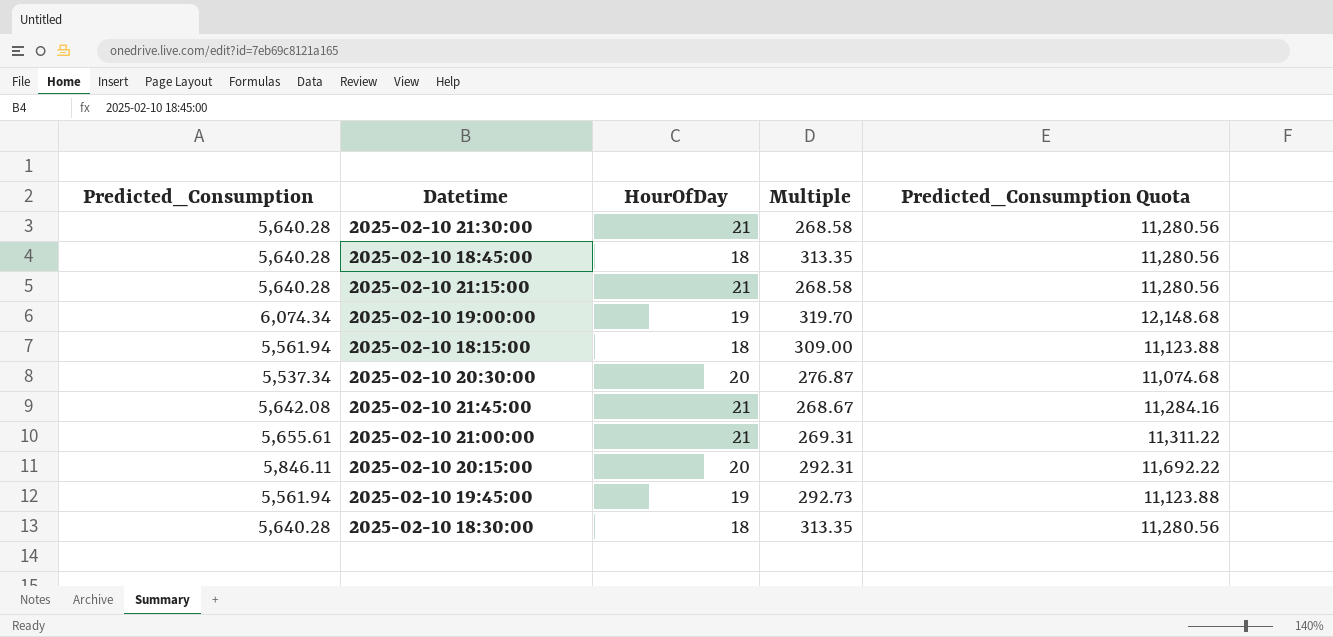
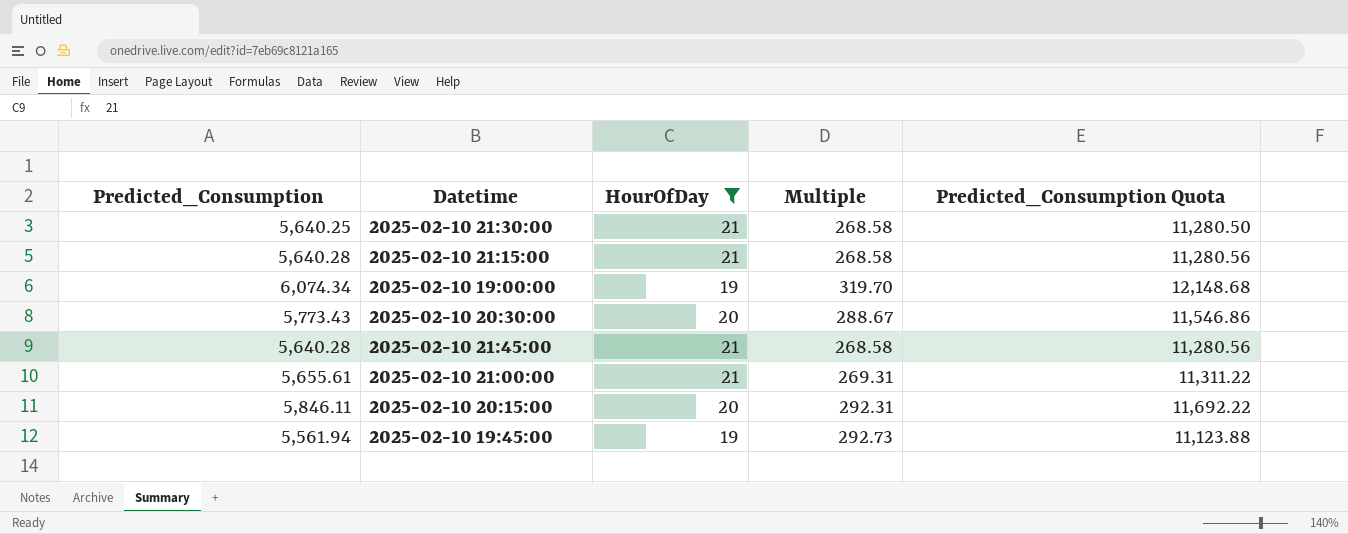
filter: none -> HourOfDay != 18
2025-02-10 21:30:00 | Predicted_Consumption: 5,640.28 -> 5,640.25
2025-02-10 21:30:00 | Predicted_Consumption Quota: 11,280.56 -> 11,280.50
2025-02-10 20:30:00 | Predicted_Consumption: 5,537.34 -> 5,773.43
2025-02-10 20:30:00 | Multiple: 276.87 -> 288.67
2025-02-10 20:30:00 | Predicted_Consumption Quota: 11,074.68 -> 11,546.86
2025-02-10 21:45:00 | Predicted_Consumption: 5,642.08 -> 5,640.28
2025-02-10 21:45:00 | Multiple: 268.67 -> 268.58
2025-02-10 21:45:00 | Predicted_Consumption Quota: 11,284.16 -> 11,280.56

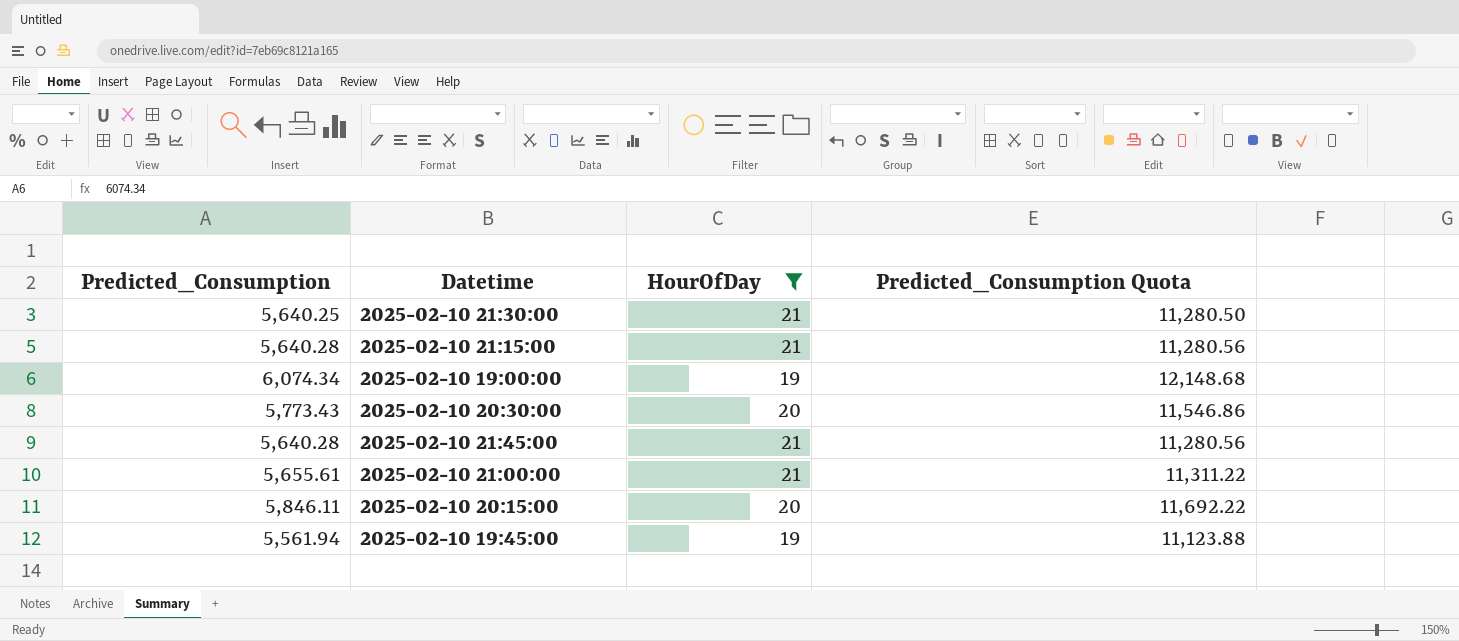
column Multiple | formula: [Predicted_Consumption] / [HourOfDay] -> none

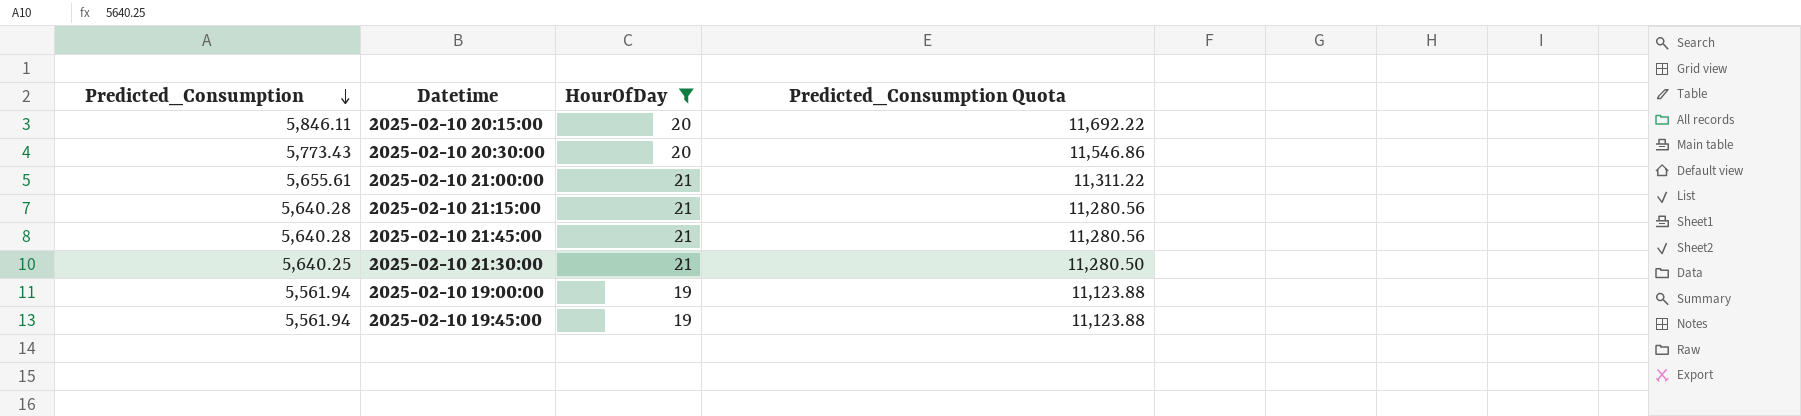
row order: none -> Predicted_Consumption descending
2025-02-10 19:00:00 | Predicted_Consumption: 6,074.34 -> 5,561.94
2025-02-10 19:00:00 | Predicted_Consumption Quota: 12,148.68 -> 11,123.88

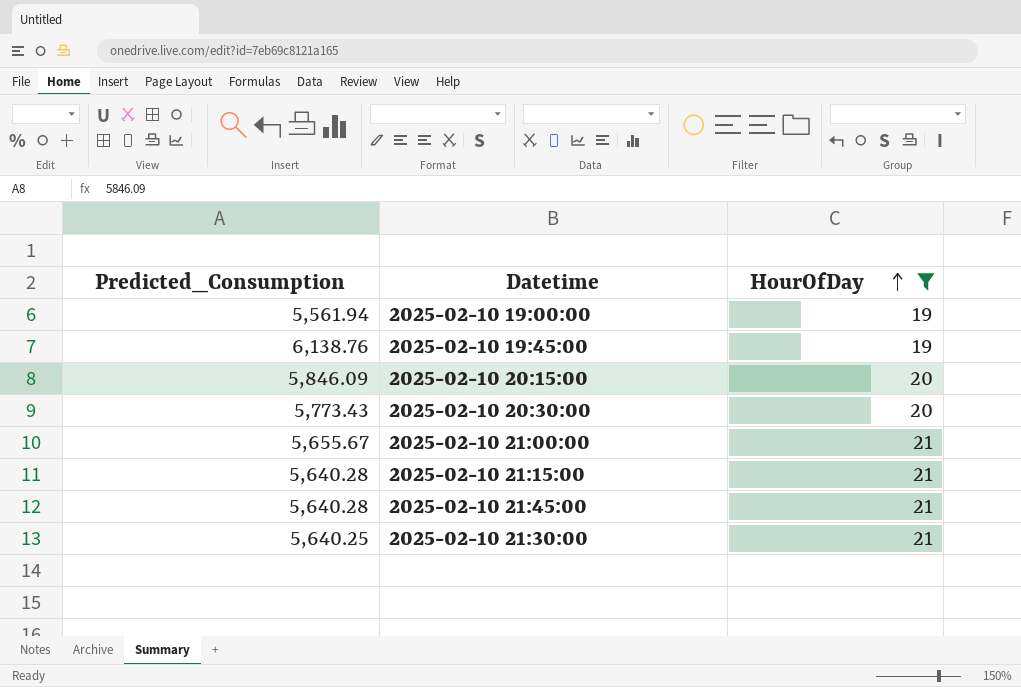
row order: Predicted_Consumption descending -> HourOfDay ascending
column Predicted_Consumption Quota | formula: [Predicted_Consumption] * 2 -> none
2025-02-10 19:45:00 | Predicted_Consumption: 5,561.94 -> 6,138.76
2025-02-10 20:15:00 | Predicted_Consumption: 5,846.11 -> 5,846.09
2025-02-10 21:00:00 | Predicted_Consumption: 5,655.61 -> 5,655.67

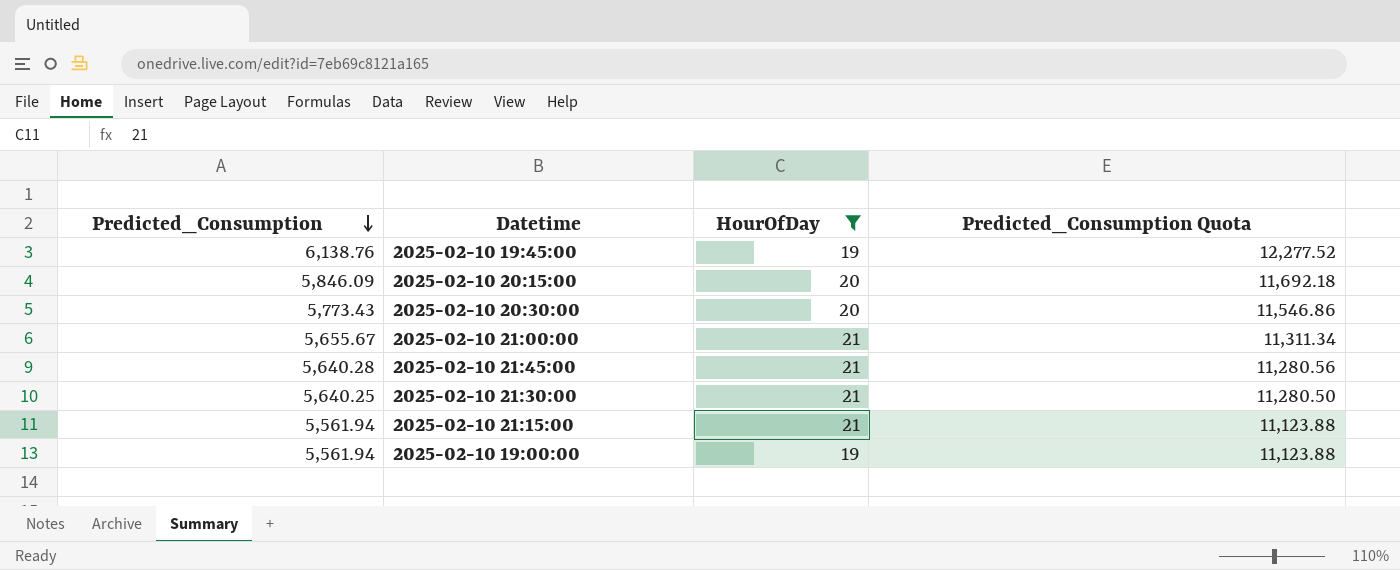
row order: HourOfDay ascending -> Predicted_Consumption descending
column Predicted_Consumption Quota | formula: none -> [Predicted_Consumption] * 2
2025-02-10 21:15:00 | Predicted_Consumption: 5,640.28 -> 5,561.94

